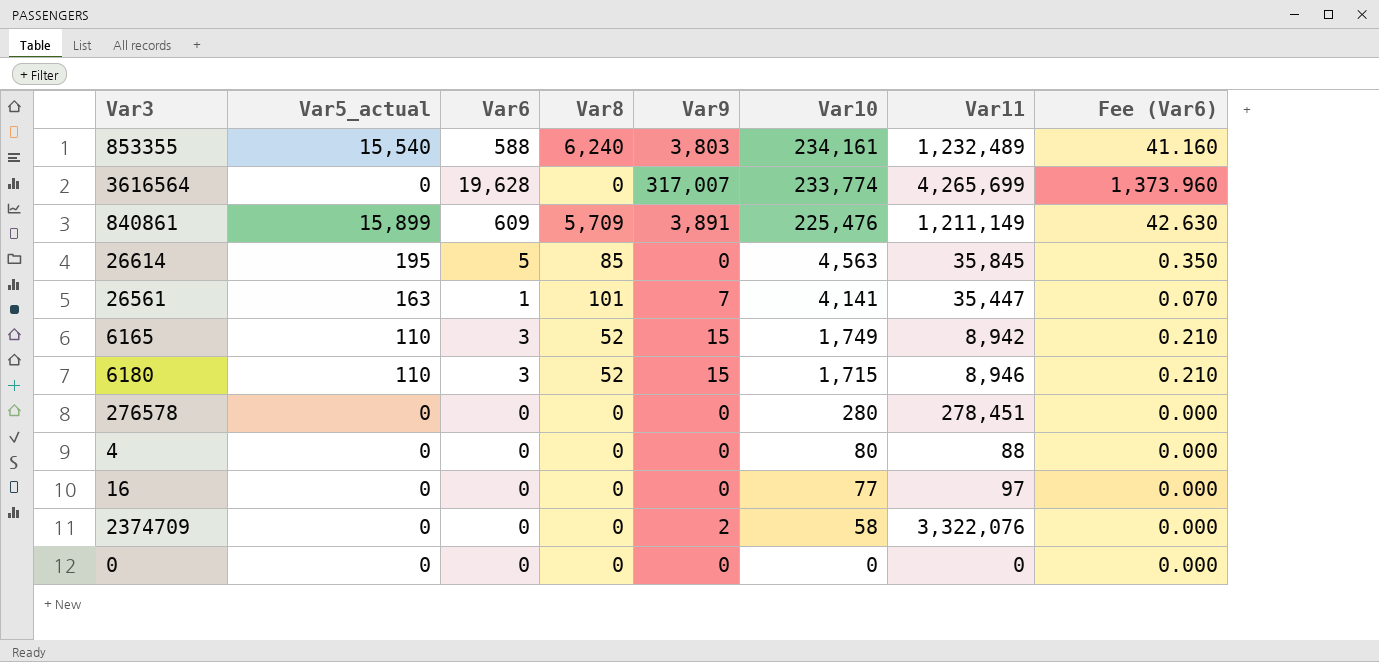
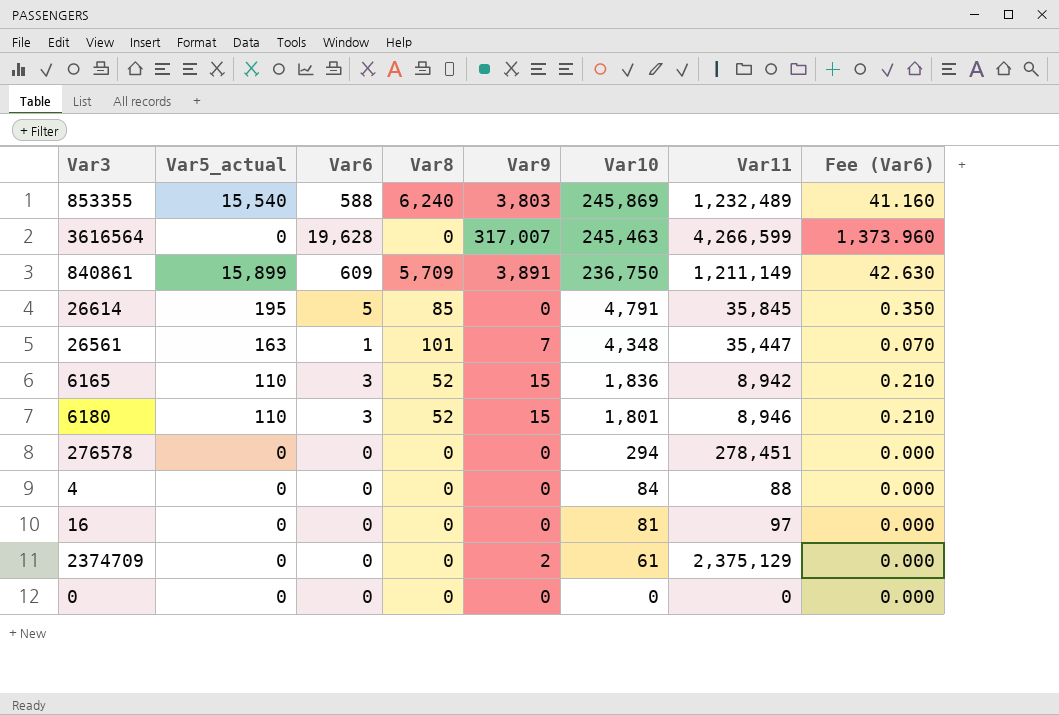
853355 | Var10: 234,161 -> 245,869
3616564 | Var10: 233,774 -> 245,463
3616564 | Var11: 4,265,699 -> 4,266,599
840861 | Var10: 225,476 -> 236,750
26614 | Var10: 4,563 -> 4,791
26561 | Var10: 4,141 -> 4,348
6165 | Var10: 1,749 -> 1,836
6180 | Var10: 1,715 -> 1,801
276578 | Var10: 280 -> 294
4 | Var10: 80 -> 84
16 | Var10: 77 -> 81
2374709 | Var10: 58 -> 61
2374709 | Var11: 3,322,076 -> 2,375,129

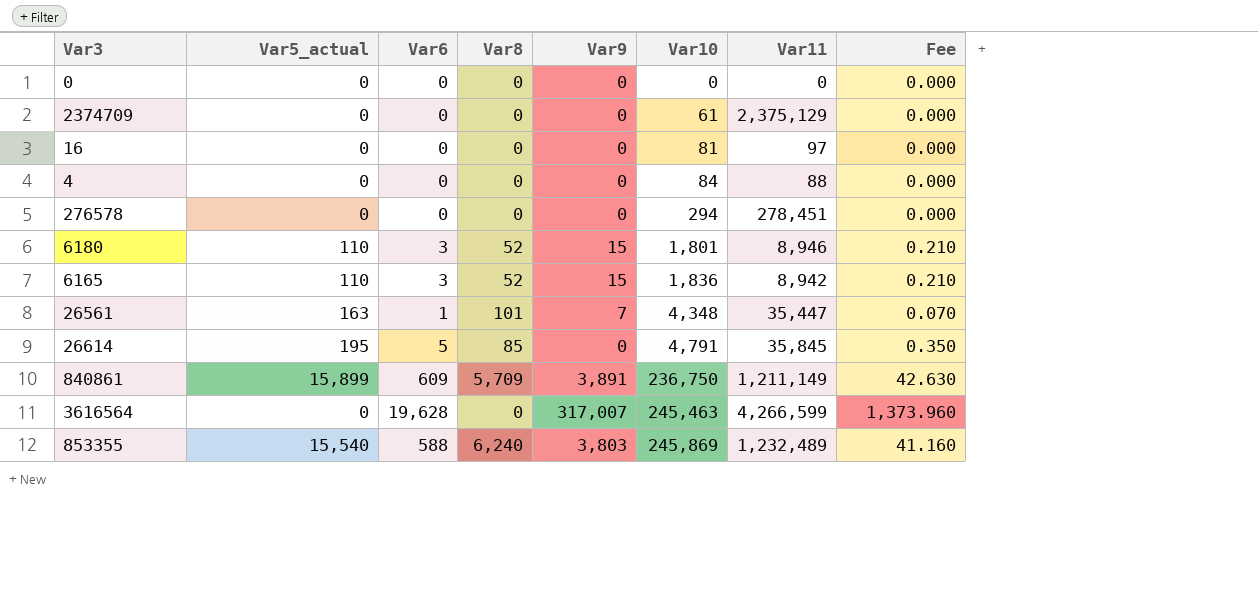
row order: Var10 descending -> Var10 ascending
column name: Fee (Var6) -> Fee
2374709 | Var9: 2 -> 0

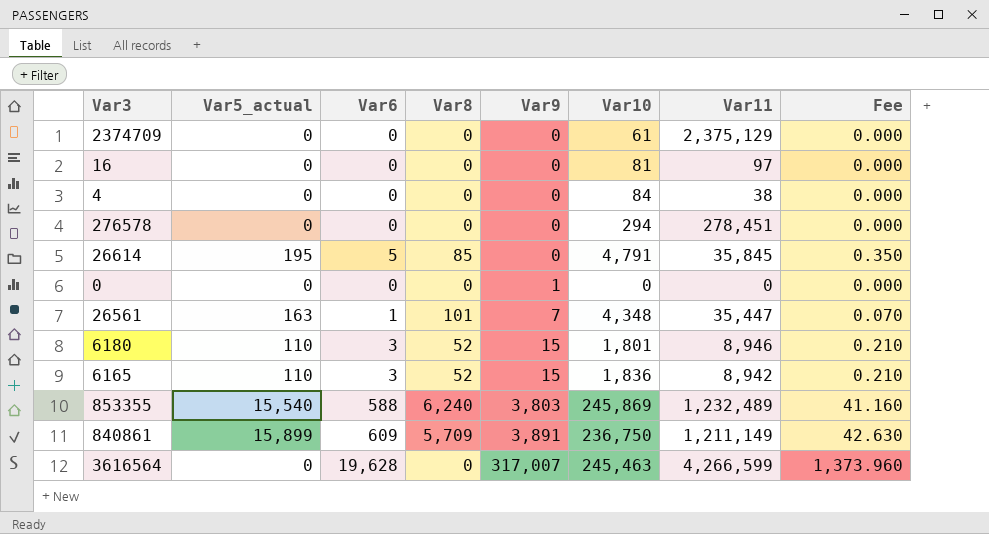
row order: Var10 ascending -> Var9 ascending
4 | Var11: 88 -> 38
0 | Var9: 0 -> 1

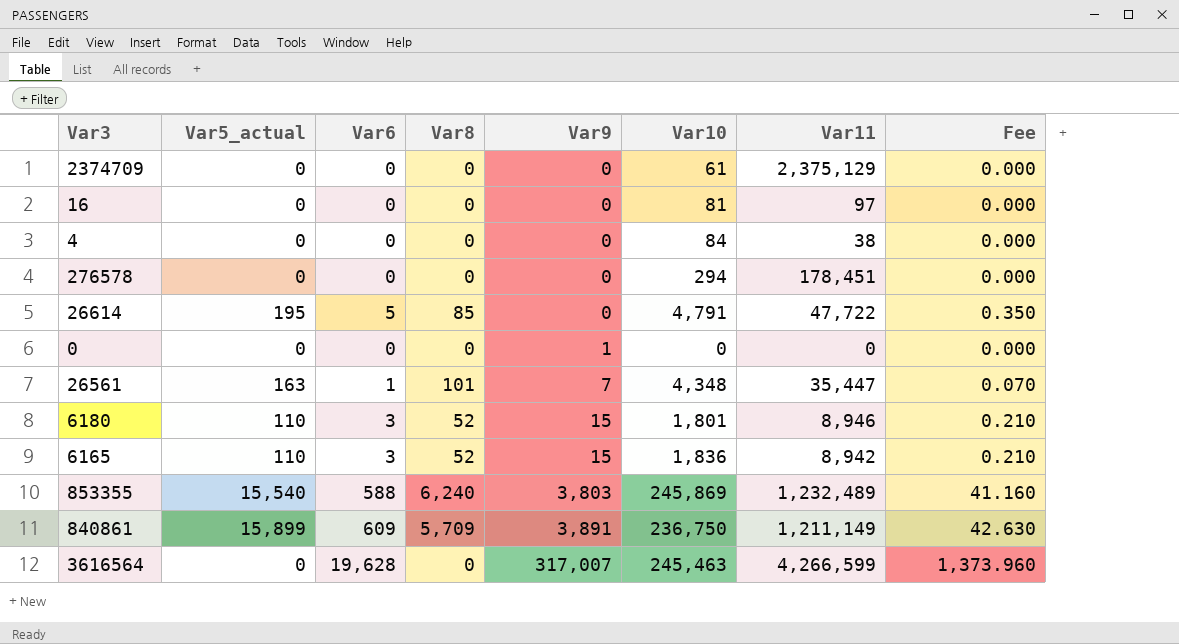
276578 | Var11: 278,451 -> 178,451
26614 | Var11: 35,845 -> 47,722

